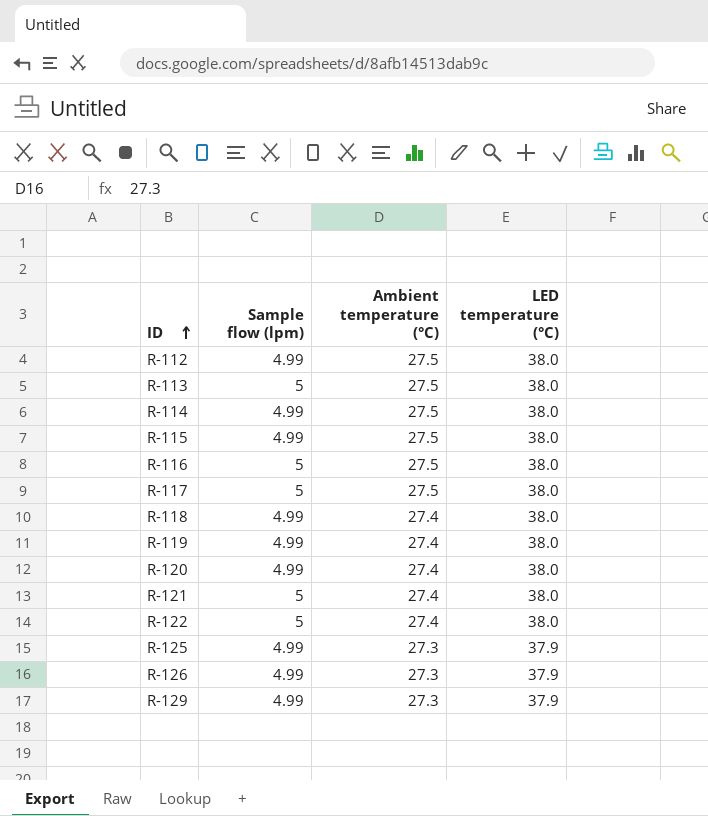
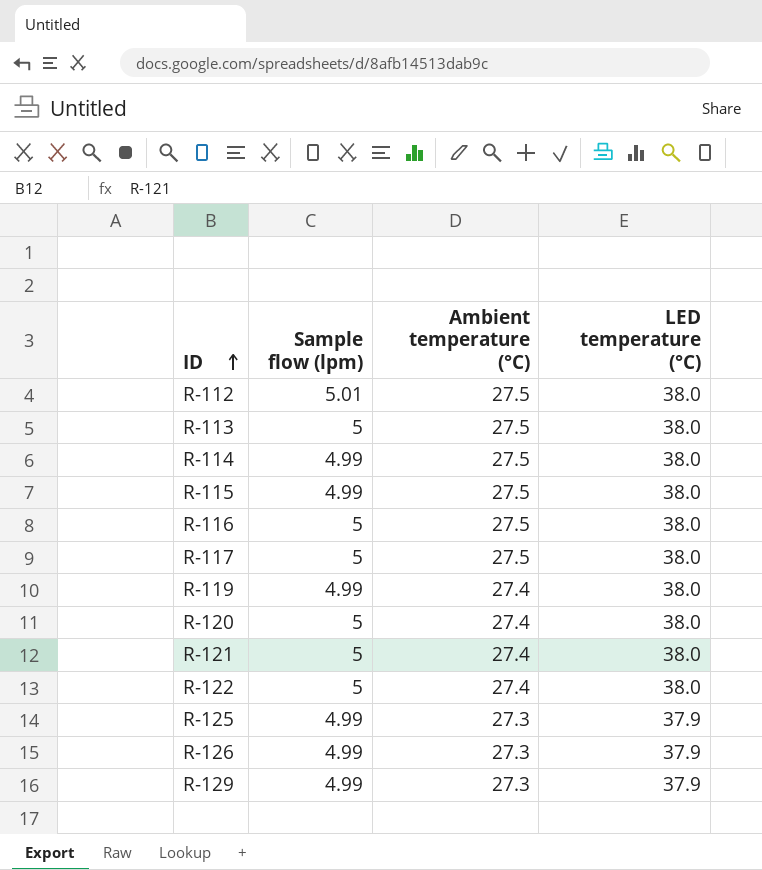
row R-118: 4.99 | 27.4 | 38.0 -> none
R-112 | Sample flow (lpm): 4.99 -> 5.01
R-120 | Sample flow (lpm): 4.99 -> 5

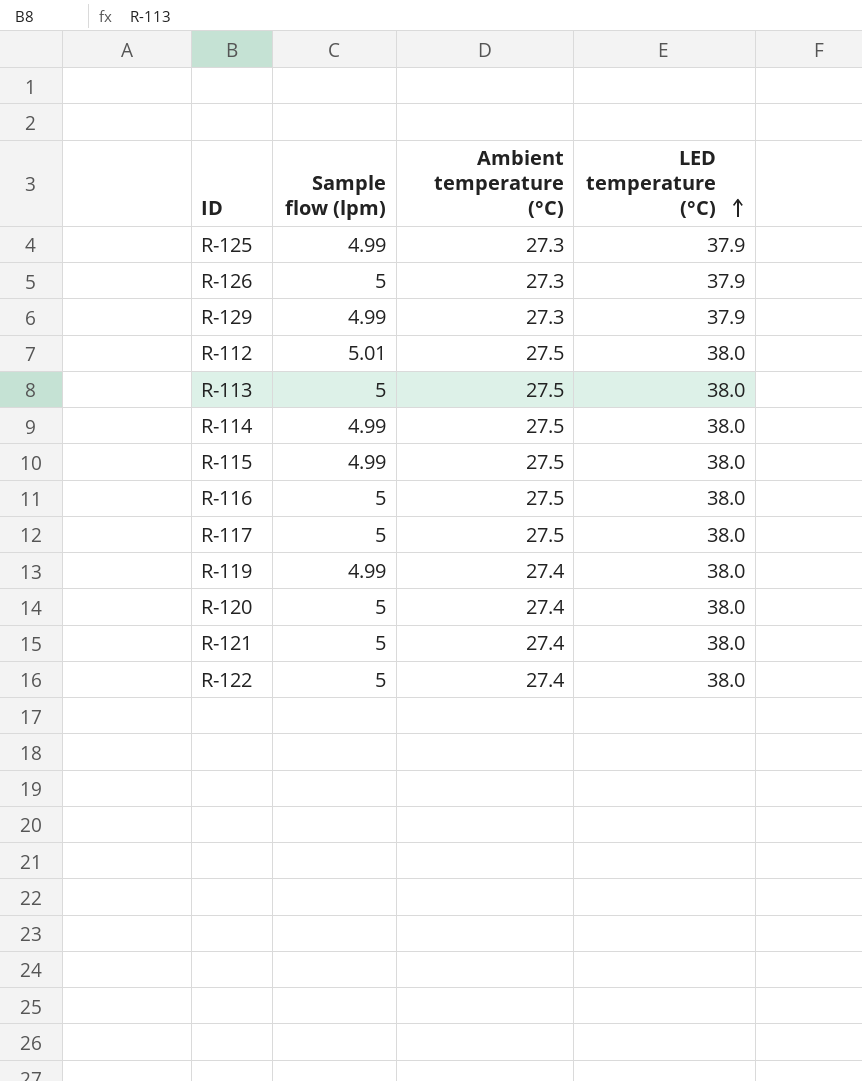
row order: ID ascending -> LED temperature (°C) ascending
R-126 | Sample flow (lpm): 4.99 -> 5

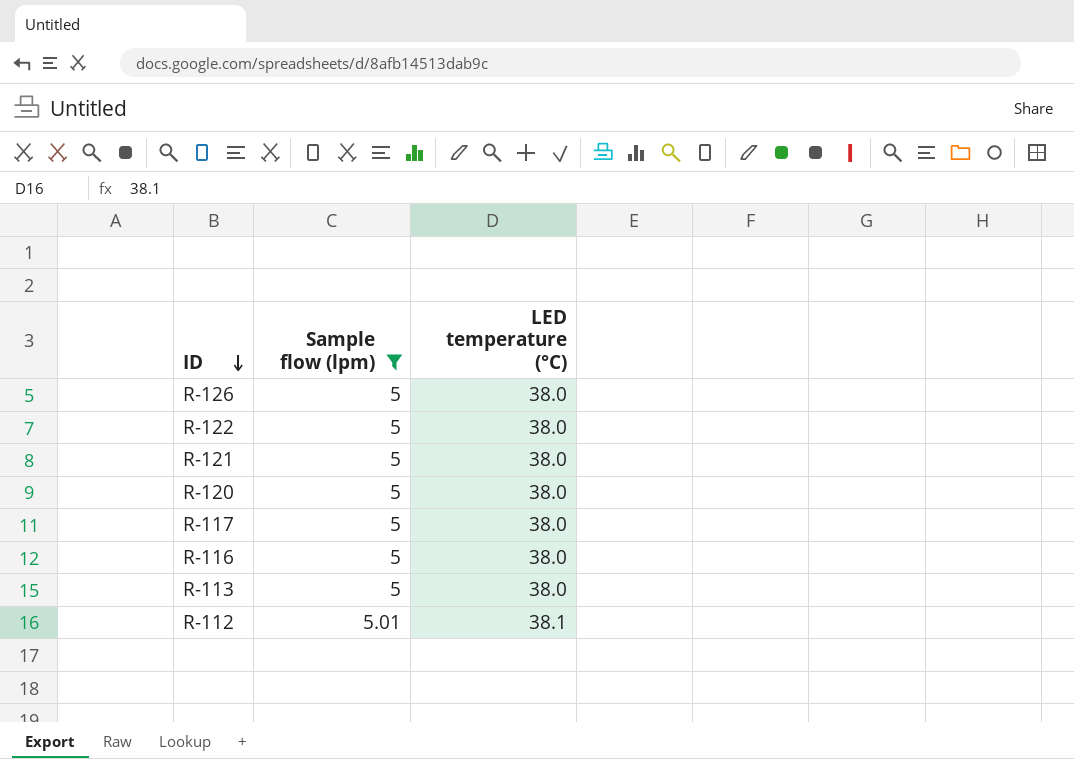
filter: none -> Sample flow (lpm) != 4.99
row order: LED temperature (°C) ascending -> ID descending
column Ambient temperature (°C) | position: 3 -> none
R-126 | LED temperature (°C): 37.9 -> 38.0
R-112 | LED temperature (°C): 38.0 -> 38.1

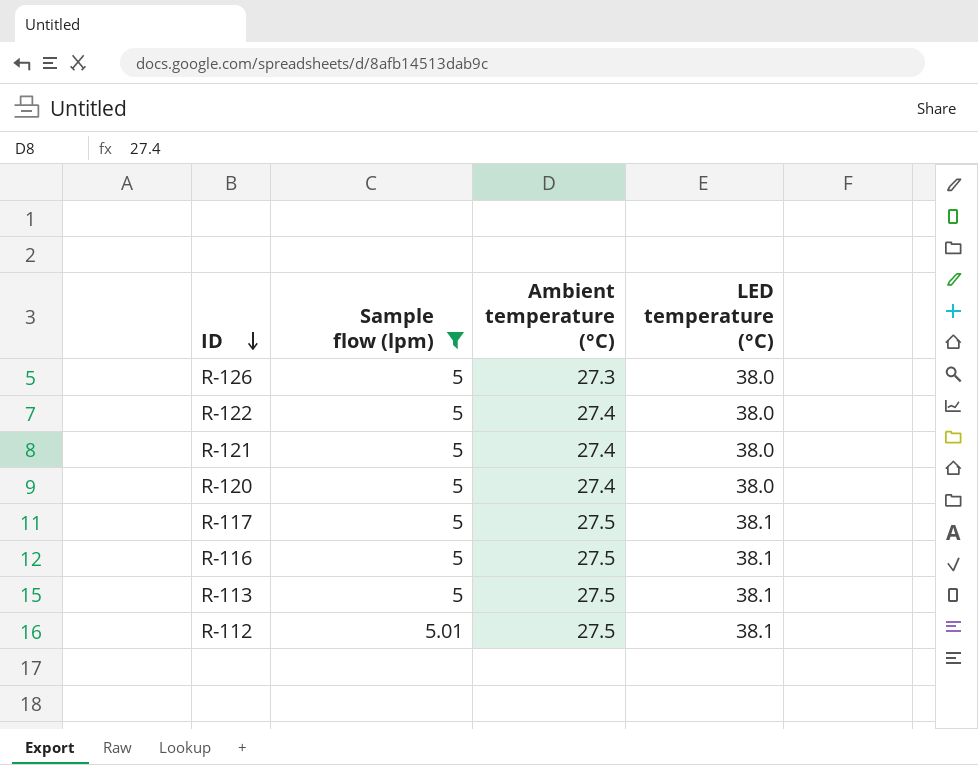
column Ambient temperature (°C) | position: none -> 3
R-117 | LED temperature (°C): 38.0 -> 38.1
R-116 | LED temperature (°C): 38.0 -> 38.1
R-113 | LED temperature (°C): 38.0 -> 38.1

